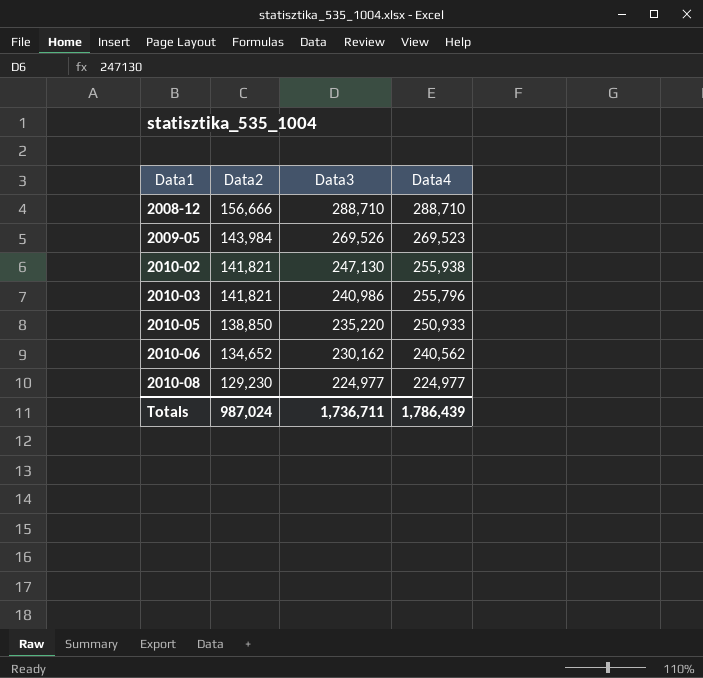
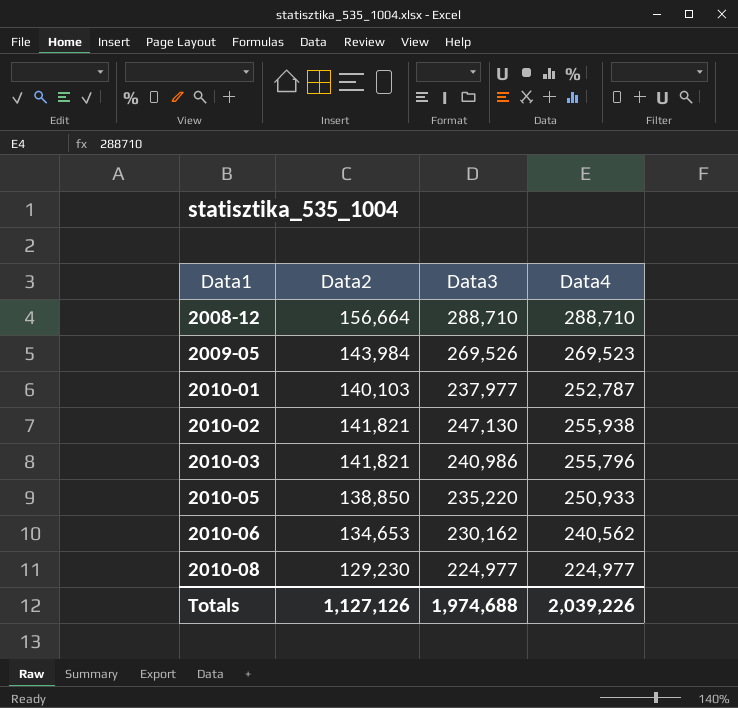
2008-12 | Data2: 156,666 -> 156,664
row 2010-01: none -> 140,103 | 237,977 | 252,787
2010-06 | Data2: 134,652 -> 134,653
Totals | Data2: 987,024 -> 1,127,126
Totals | Data3: 1,736,711 -> 1,974,688
Totals | Data4: 1,786,439 -> 2,039,226

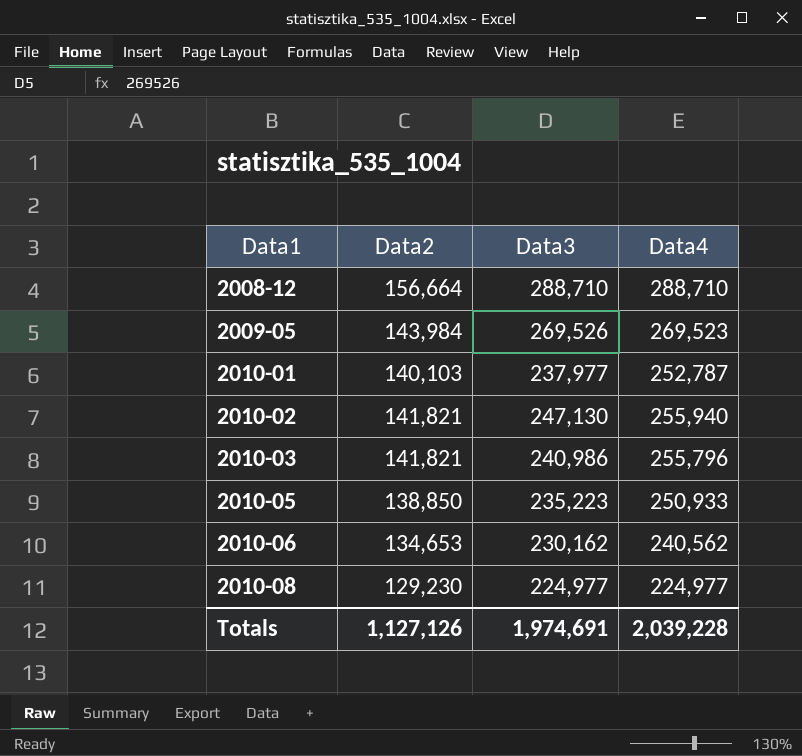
2010-02 | Data4: 255,938 -> 255,940
2010-05 | Data3: 235,220 -> 235,223
Totals | Data3: 1,974,688 -> 1,974,691
Totals | Data4: 2,039,226 -> 2,039,228

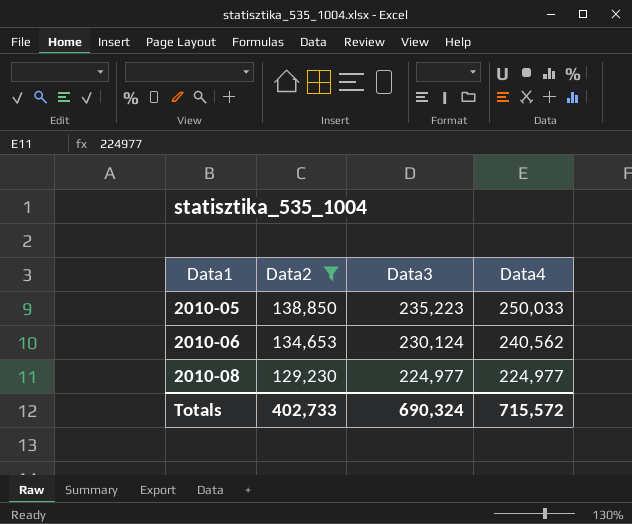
filter: none -> Data2 <= 138,850
2010-05 | Data4: 250,933 -> 250,033
2010-06 | Data3: 230,162 -> 230,124
Totals | Data2: 1,127,126 -> 402,733
Totals | Data3: 1,974,691 -> 690,324
Totals | Data4: 2,039,228 -> 715,572

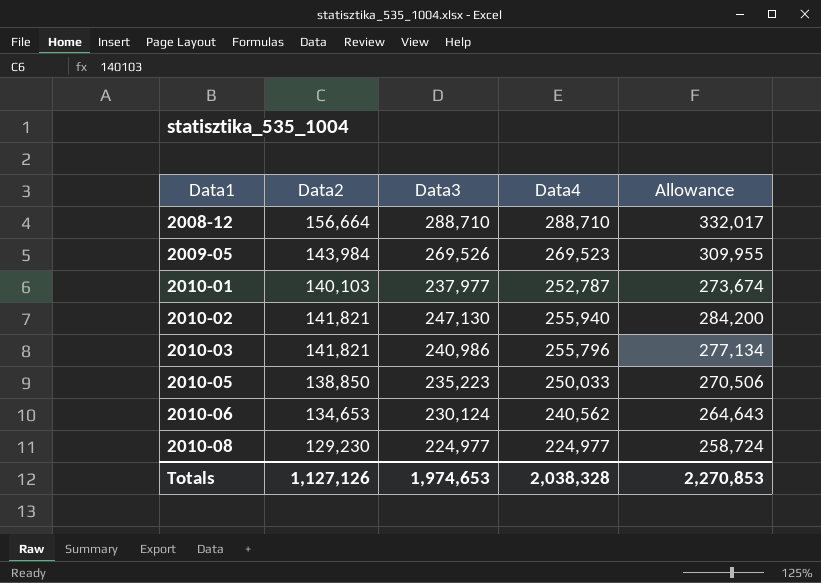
filter: Data2 <= 138,850 -> none
column Allowance | formula: none -> [Data3] * 1.15
Totals | Data2: 402,733 -> 1,127,126
Totals | Data3: 690,324 -> 1,974,653
Totals | Data4: 715,572 -> 2,038,328

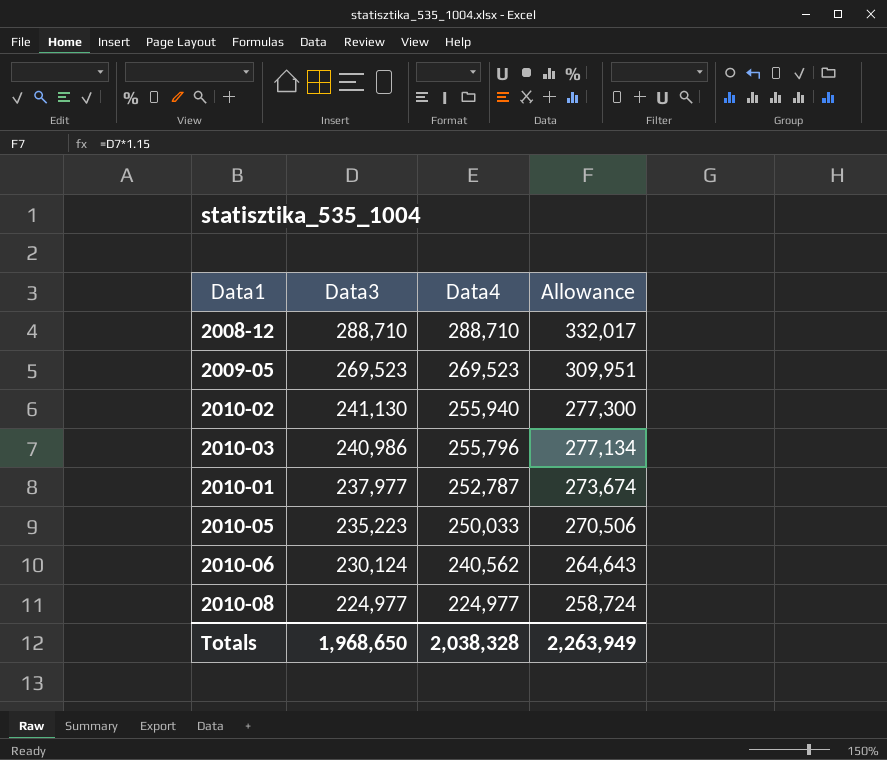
row order: Data1 ascending -> Data3 descending
column Data2 | position: 2 -> none
2009-05 | Data3: 269,526 -> 269,523
2009-05 | Allowance: 309,955 -> 309,951
2010-02 | Data3: 247,130 -> 241,130
2010-02 | Allowance: 284,200 -> 277,300
Totals | Data3: 1,974,653 -> 1,968,650
Totals | Allowance: 2,270,853 -> 2,263,949

